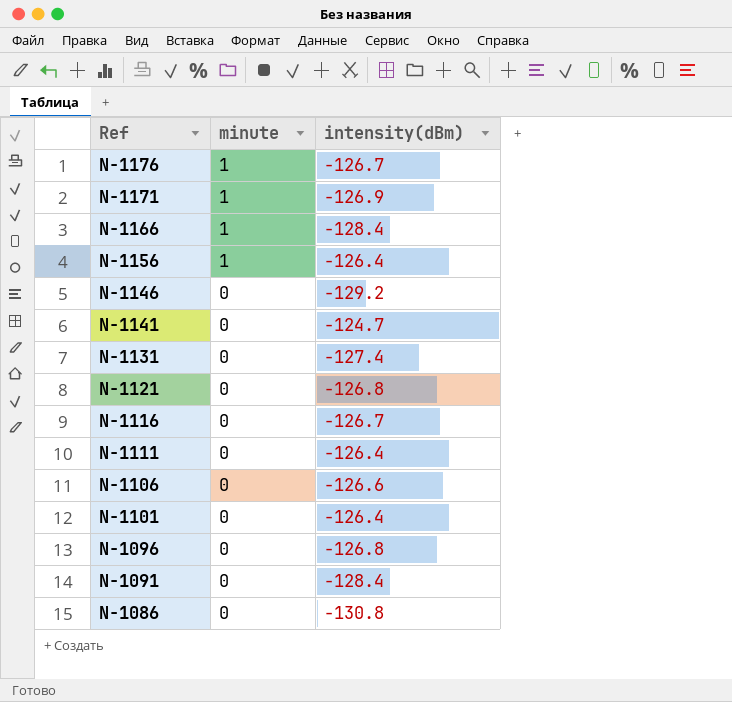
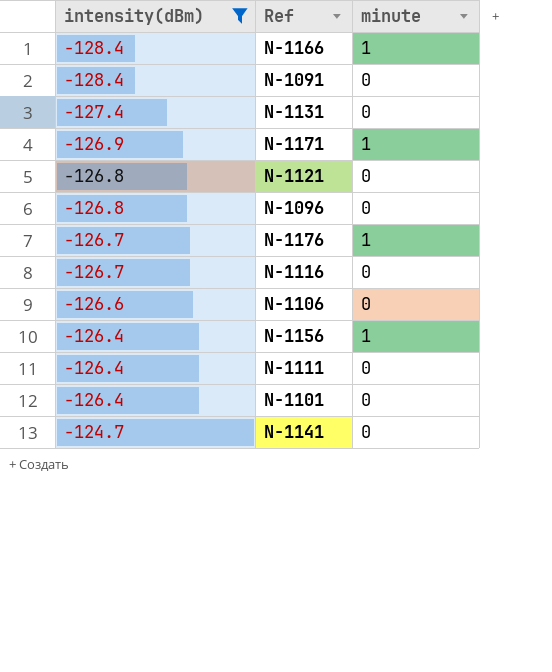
filter: none -> intensity(dBm) >= -128.4
row order: Ref descending -> intensity(dBm) ascending
column intensity(dBm) | position: 3 -> 1

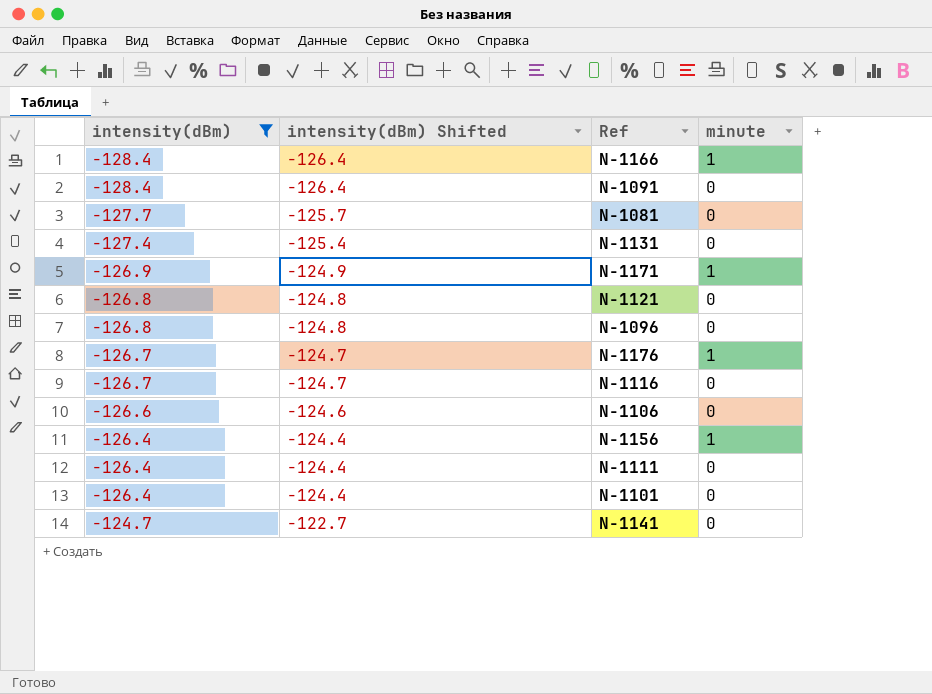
column intensity(dBm) Shifted | formula: none -> [intensity(dBm)] + 2
row N-1081: none -> -127.7 | -125.7 | 0

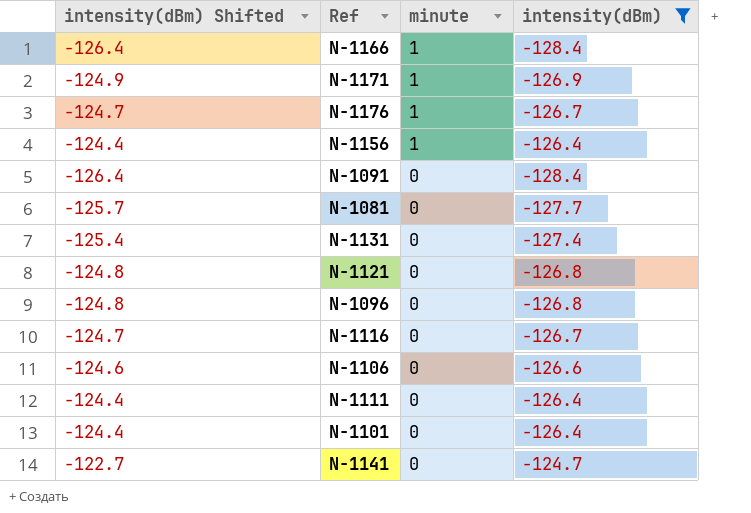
row order: intensity(dBm) ascending -> minute descending
column intensity(dBm) | position: 1 -> 4

